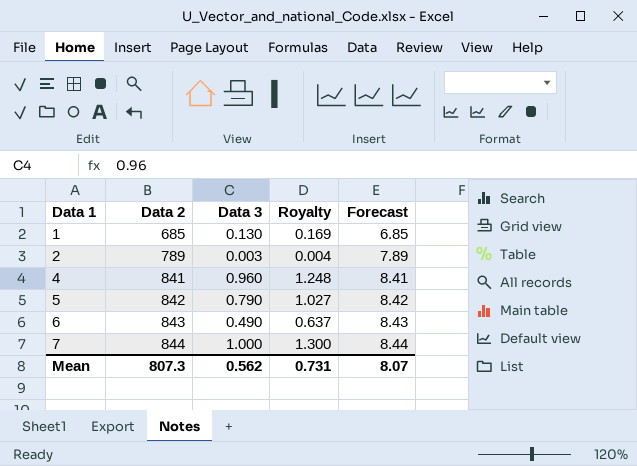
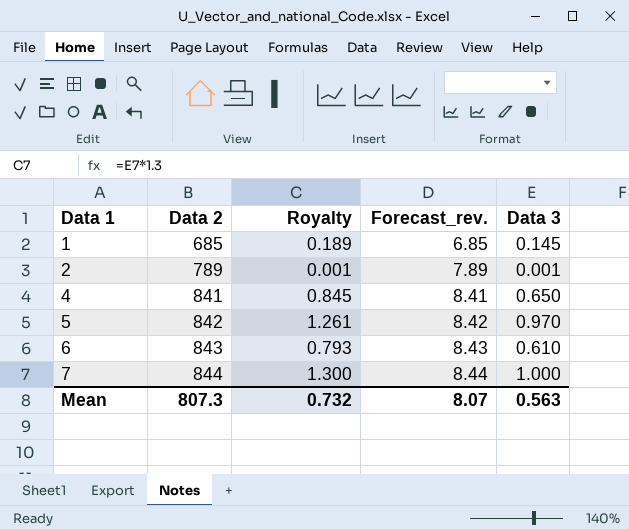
column name: Forecast -> Forecast_rev.
column Data 3 | position: 3 -> 5
1 | Royalty: 0.169 -> 0.189
1 | Data 3: 0.130 -> 0.145
2 | Royalty: 0.004 -> 0.001
2 | Data 3: 0.003 -> 0.001
4 | Royalty: 1.248 -> 0.845
4 | Data 3: 0.960 -> 0.650
5 | Royalty: 1.027 -> 1.261
5 | Data 3: 0.790 -> 0.970
6 | Royalty: 0.637 -> 0.793
6 | Data 3: 0.490 -> 0.610
Mean | Royalty: 0.731 -> 0.732
Mean | Data 3: 0.562 -> 0.563

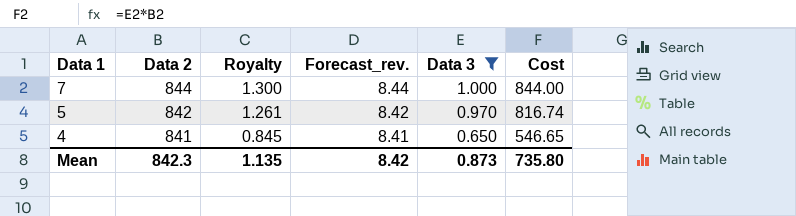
filter: none -> Data 3 >= 0.650
row order: Data 1 ascending -> Data 1 descending
column Cost | formula: none -> [Data 2] * [Data 3]
Mean | Data 2: 807.3 -> 842.3
Mean | Royalty: 0.732 -> 1.135
Mean | Forecast_rev.: 8.07 -> 8.42
Mean | Data 3: 0.563 -> 0.873

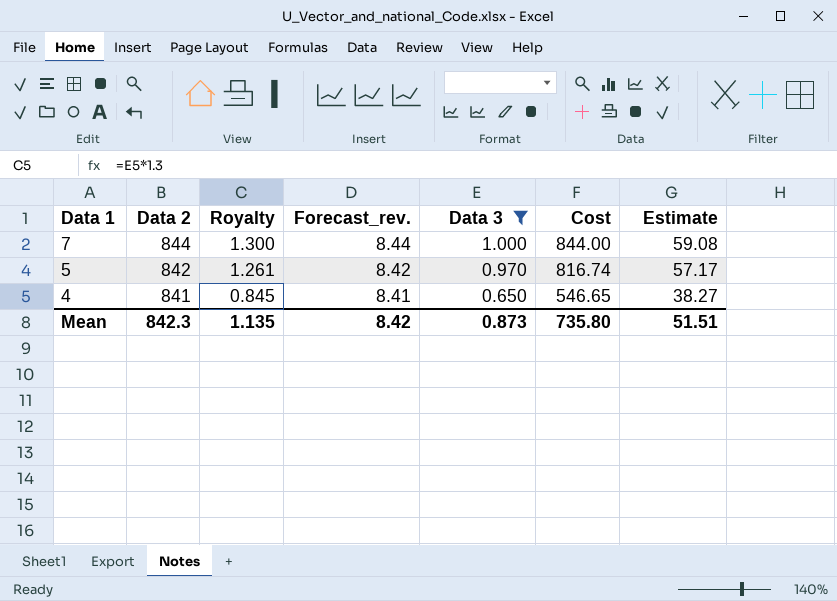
column Estimate | formula: none -> [Cost] * 0.07

